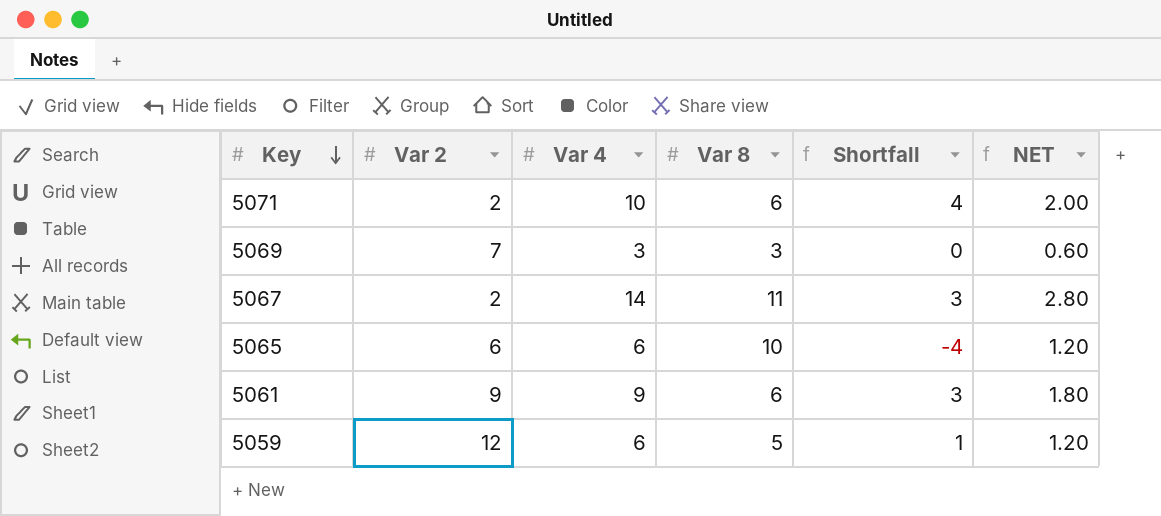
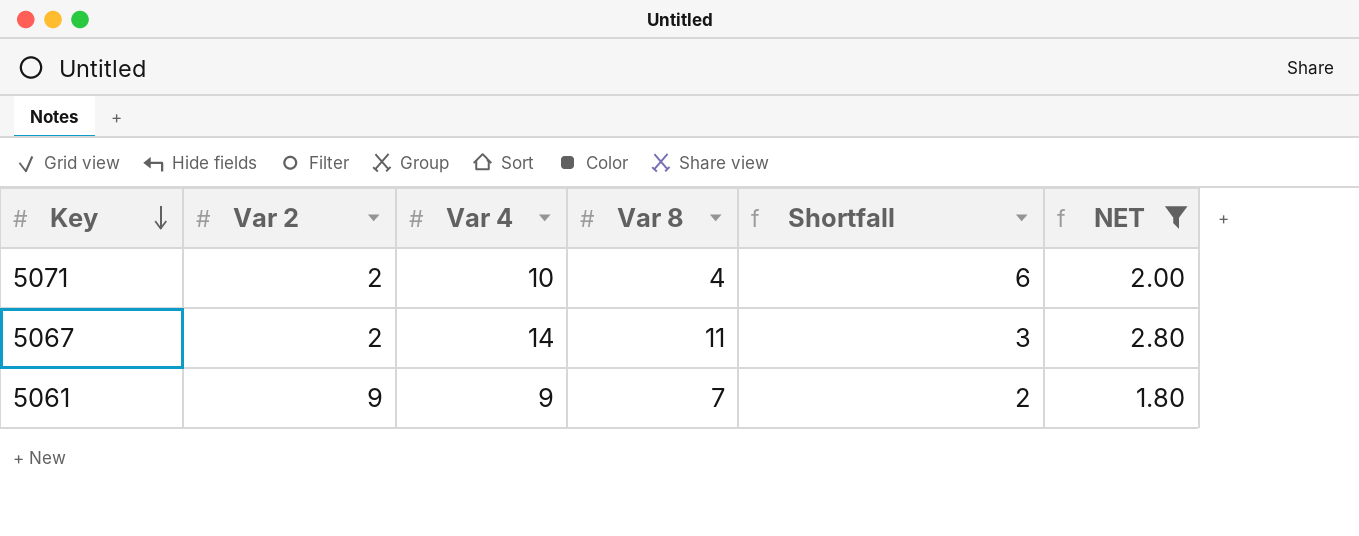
filter: none -> NET >= 1.80
5071 | Var 8: 6 -> 4
5071 | Shortfall: 4 -> 6
5061 | Var 8: 6 -> 7
5061 | Shortfall: 3 -> 2

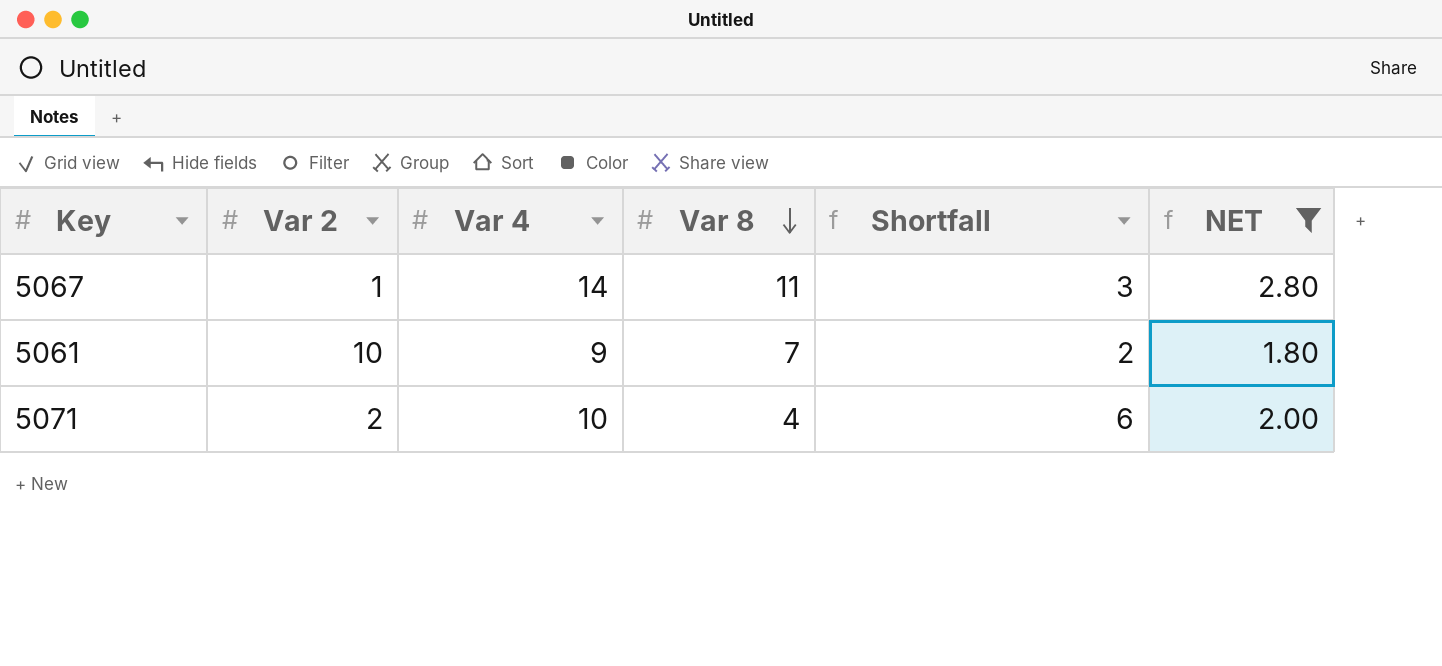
row order: Key descending -> Var 8 descending
5067 | Var 2: 2 -> 1
5061 | Var 2: 9 -> 10

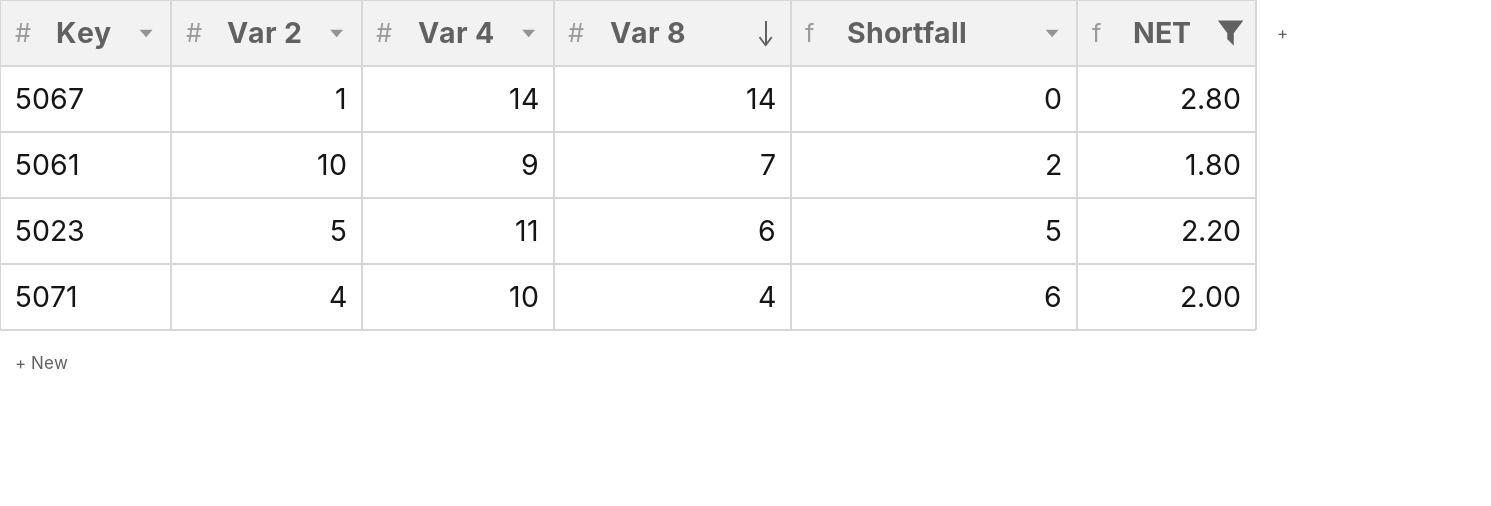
5067 | Var 8: 11 -> 14
5067 | Shortfall: 3 -> 0
row 5023: none -> 5 | 11 | 6 | 5 | 2.20
5071 | Var 2: 2 -> 4

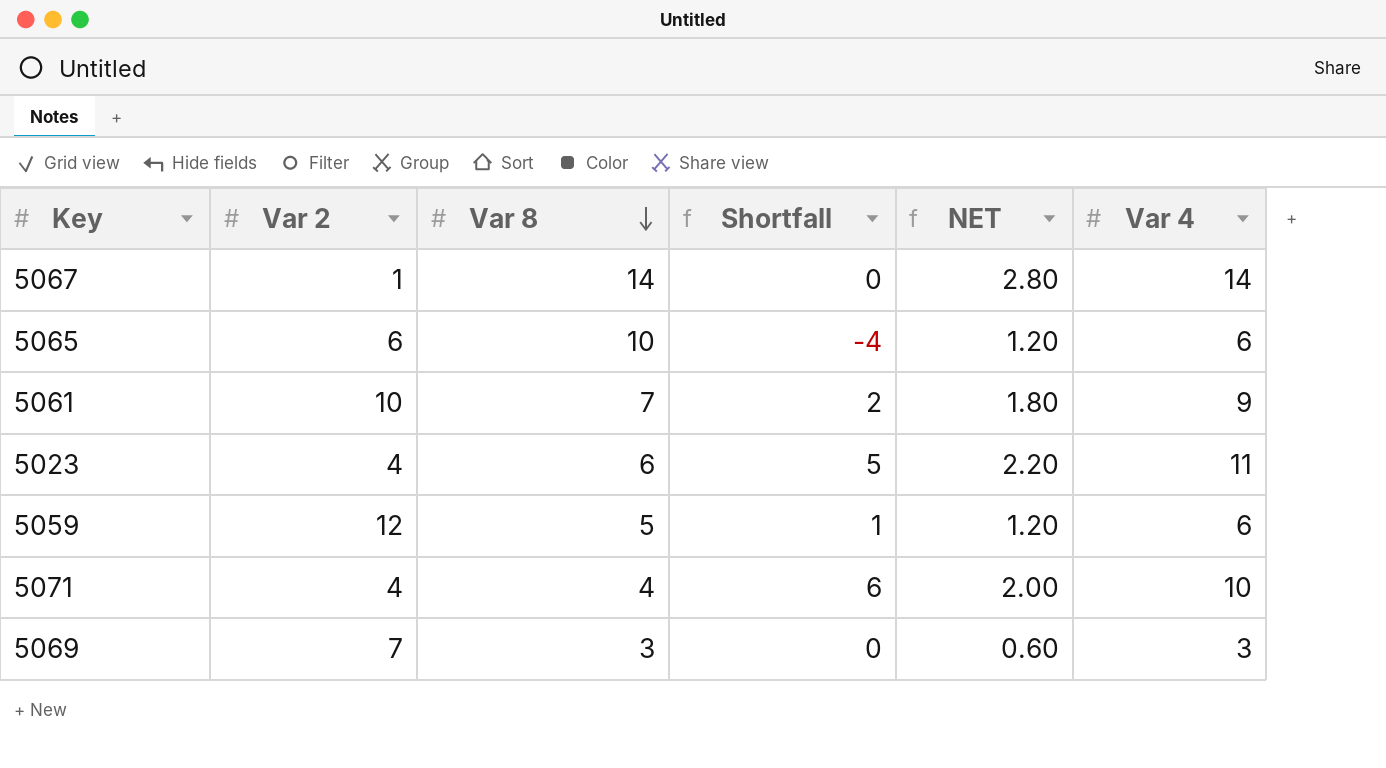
filter: NET >= 1.80 -> none
column Var 4 | position: 3 -> 6
5023 | Var 2: 5 -> 4

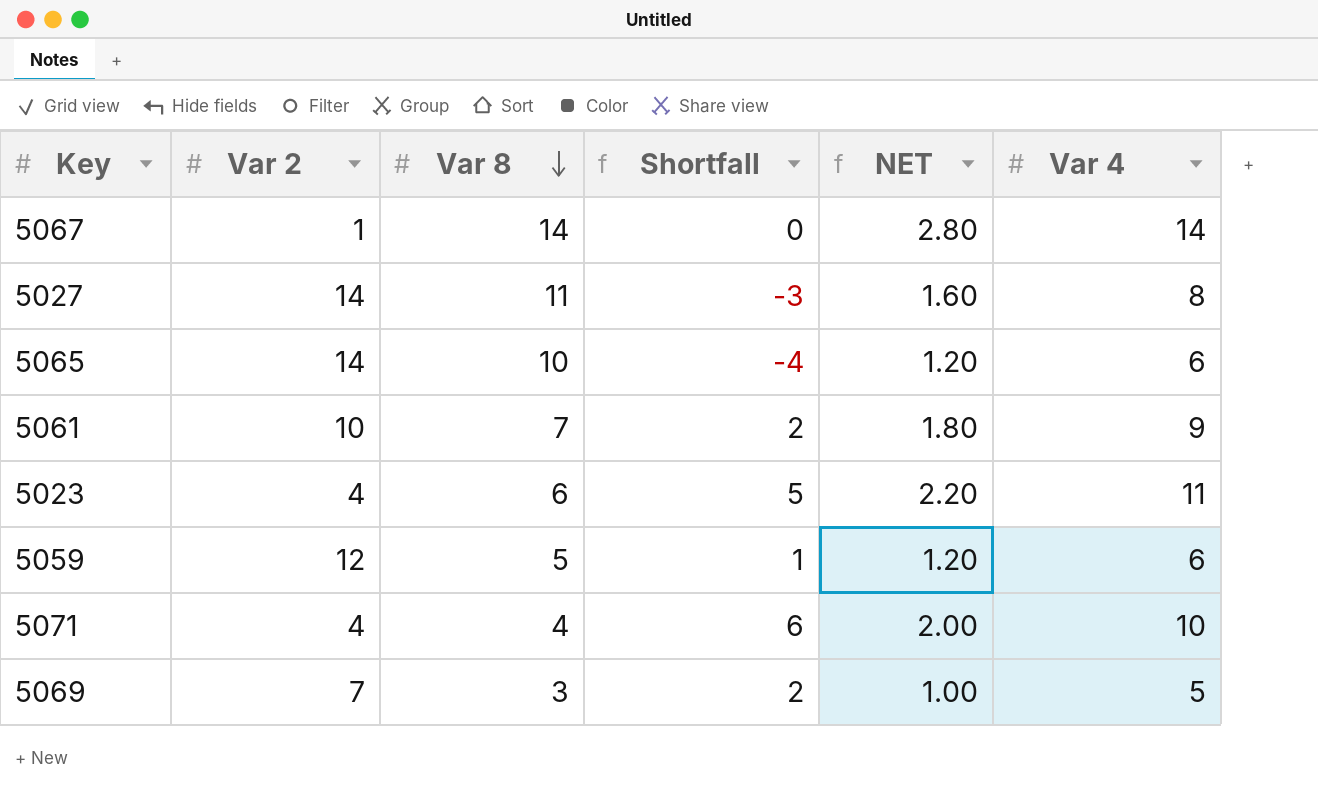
row 5027: none -> 14 | 11 | -3 | 1.60 | 8
5065 | Var 2: 6 -> 14
5069 | Shortfall: 0 -> 2
5069 | NET: 0.60 -> 1.00
5069 | Var 4: 3 -> 5

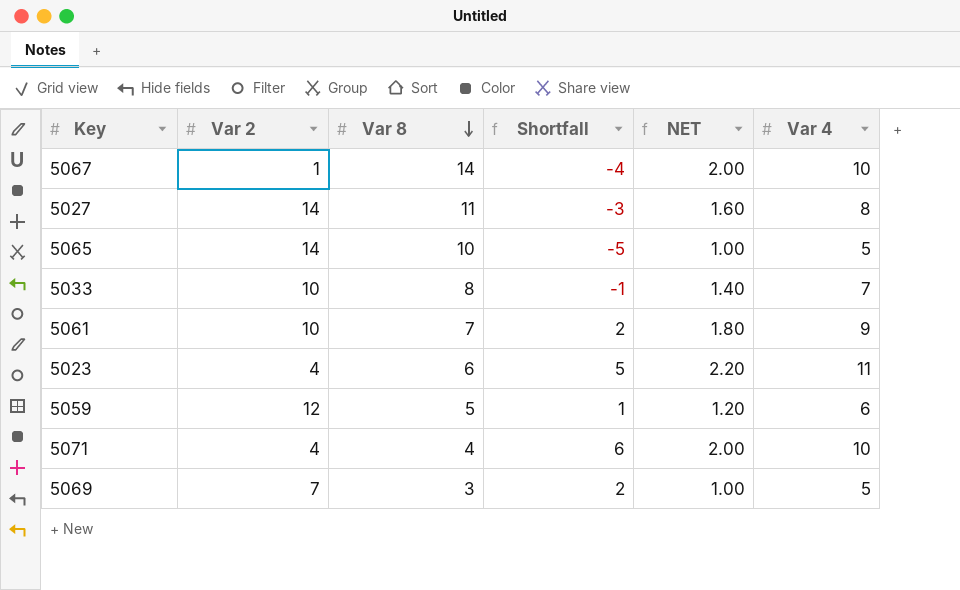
5067 | Shortfall: 0 -> -4
5067 | NET: 2.80 -> 2.00
5067 | Var 4: 14 -> 10
5065 | Shortfall: -4 -> -5
5065 | NET: 1.20 -> 1.00
5065 | Var 4: 6 -> 5
row 5033: none -> 10 | 8 | -1 | 1.40 | 7

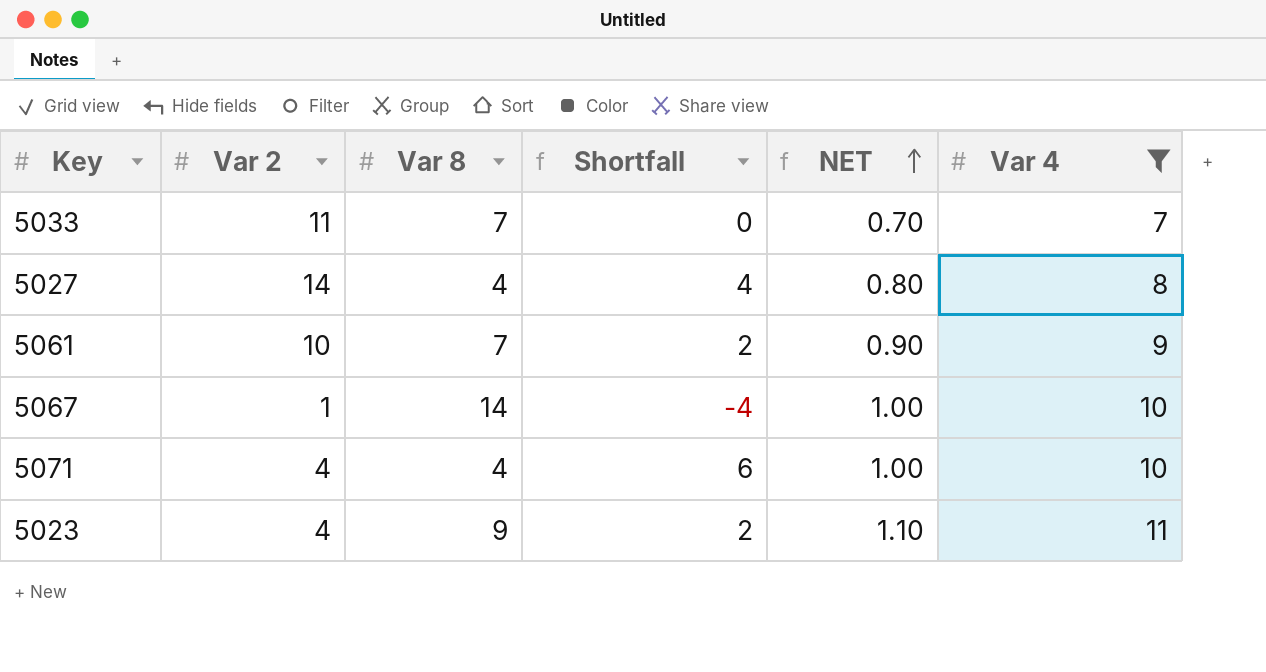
filter: none -> Var 4 >= 7
row order: Var 8 descending -> NET ascending
column NET | formula: [Var 4] * 0.2 -> [Var 4] * 0.1
5033 | Var 2: 10 -> 11
5033 | Var 8: 8 -> 7
5033 | Shortfall: -1 -> 0
5027 | Var 8: 11 -> 4
5027 | Shortfall: -3 -> 4
5023 | Var 8: 6 -> 9
5023 | Shortfall: 5 -> 2

